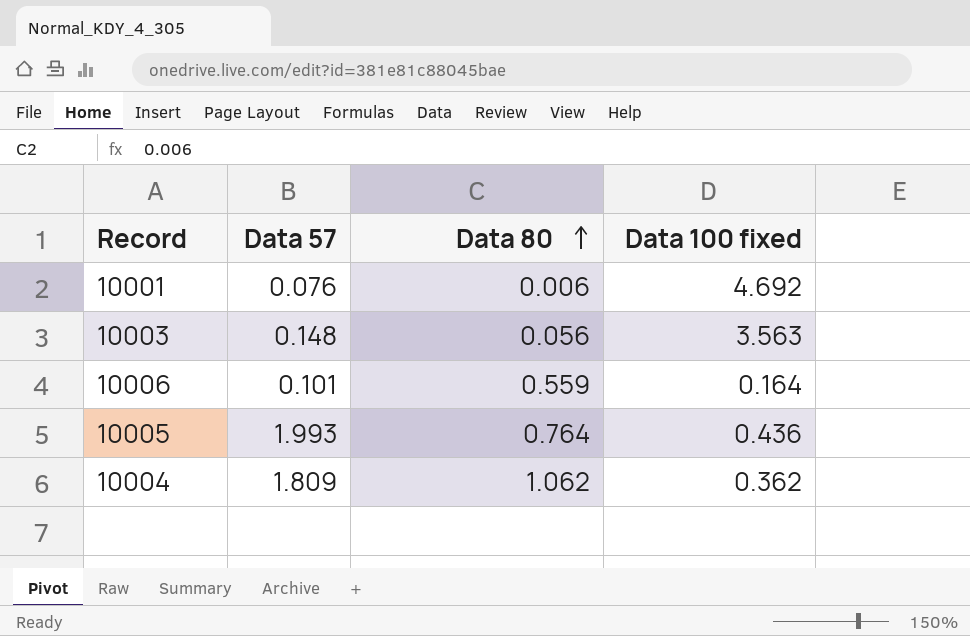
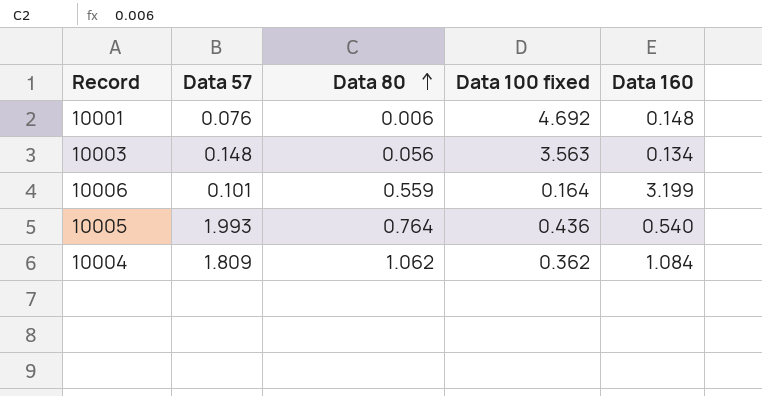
column Data 160 | position: none -> 5

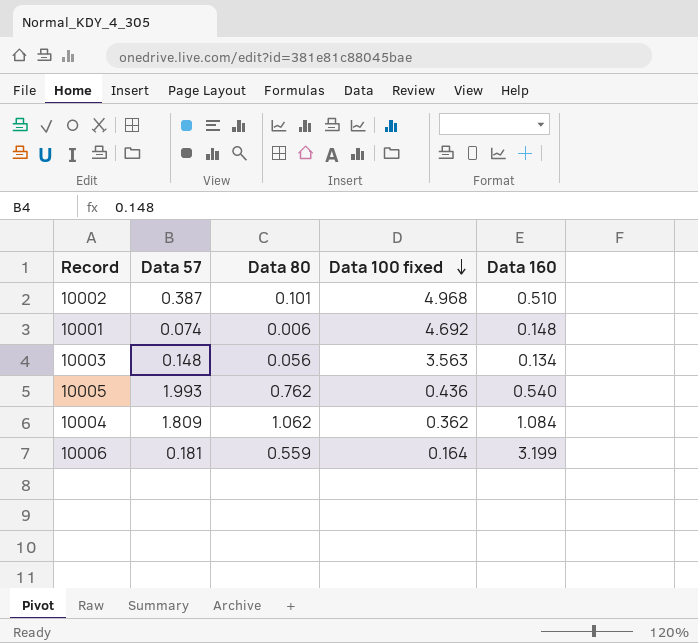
row order: Data 80 ascending -> Data 100 fixed descending
row 10002: none -> 0.387 | 0.101 | 4.968 | 0.510
10001 | Data 57: 0.076 -> 0.074
10005 | Data 80: 0.764 -> 0.762
10006 | Data 57: 0.101 -> 0.181

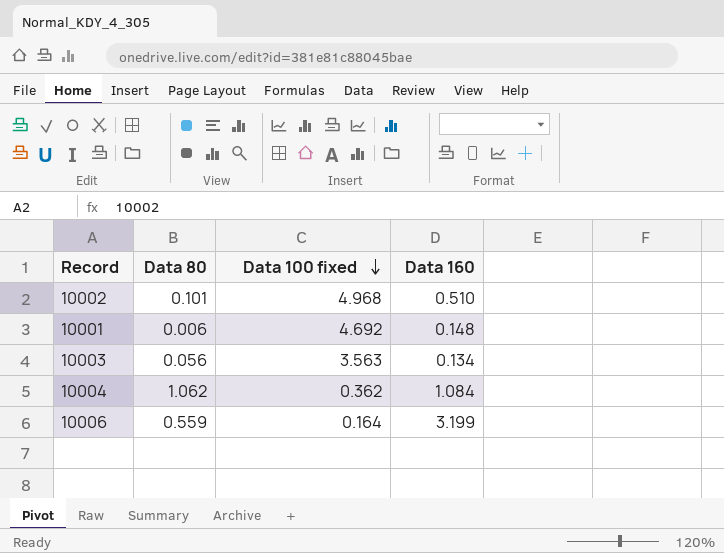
column Data 57 | position: 2 -> none
row 10005: 1.993 | 0.762 | 0.436 | 0.540 -> none

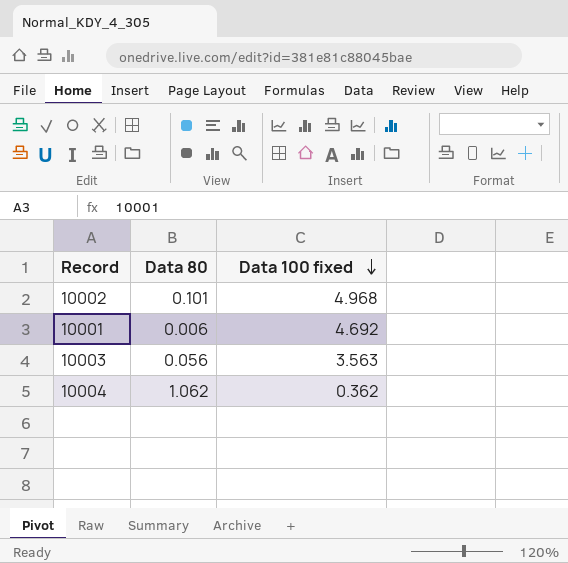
column Data 160 | position: 4 -> none
row 10006: 0.559 | 0.164 | 3.199 -> none

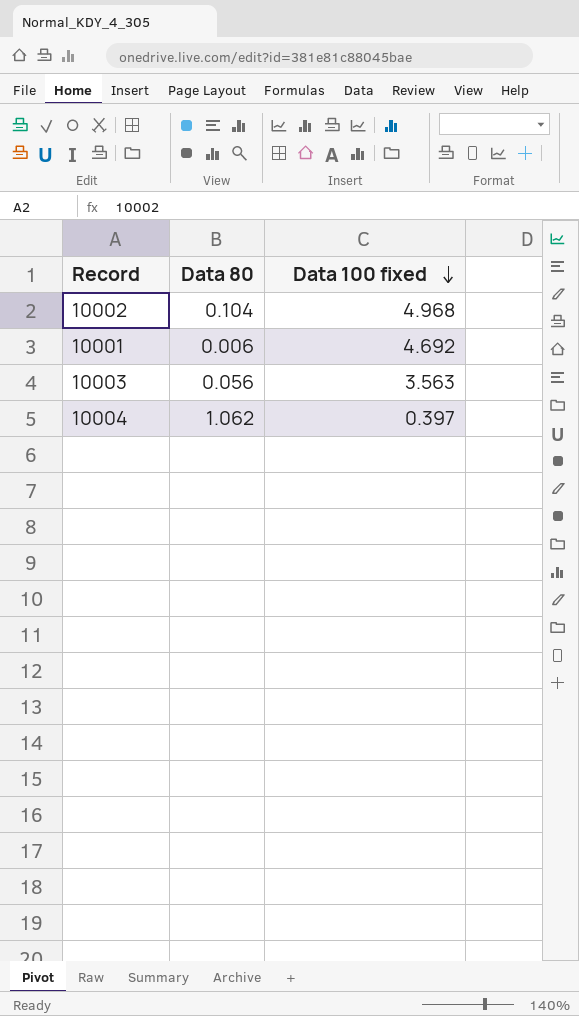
10002 | Data 80: 0.101 -> 0.104
10004 | Data 100 fixed: 0.362 -> 0.397

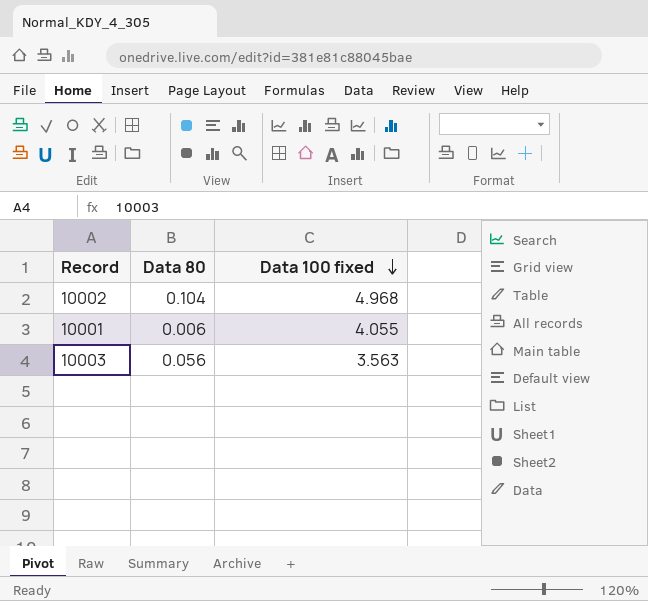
row 10004: 1.062 | 0.397 -> none
10001 | Data 100 fixed: 4.692 -> 4.055

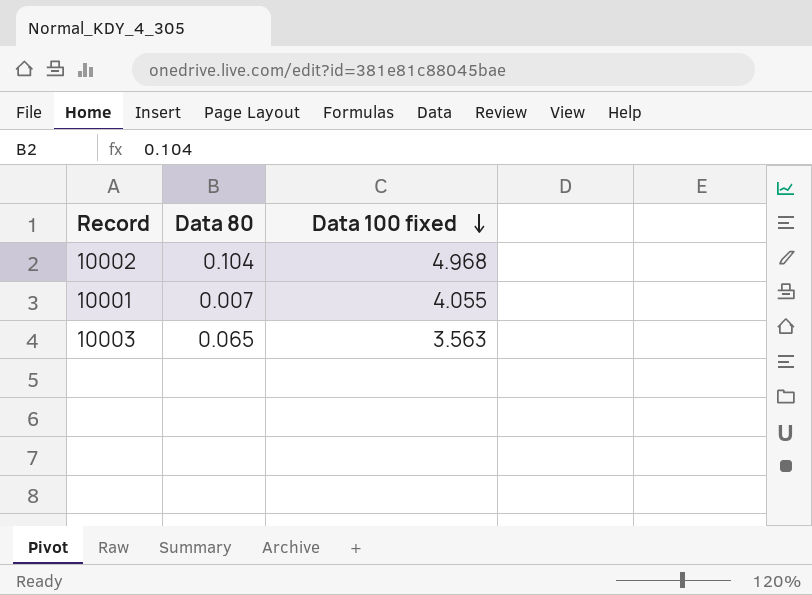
10001 | Data 80: 0.006 -> 0.007
10003 | Data 80: 0.056 -> 0.065

